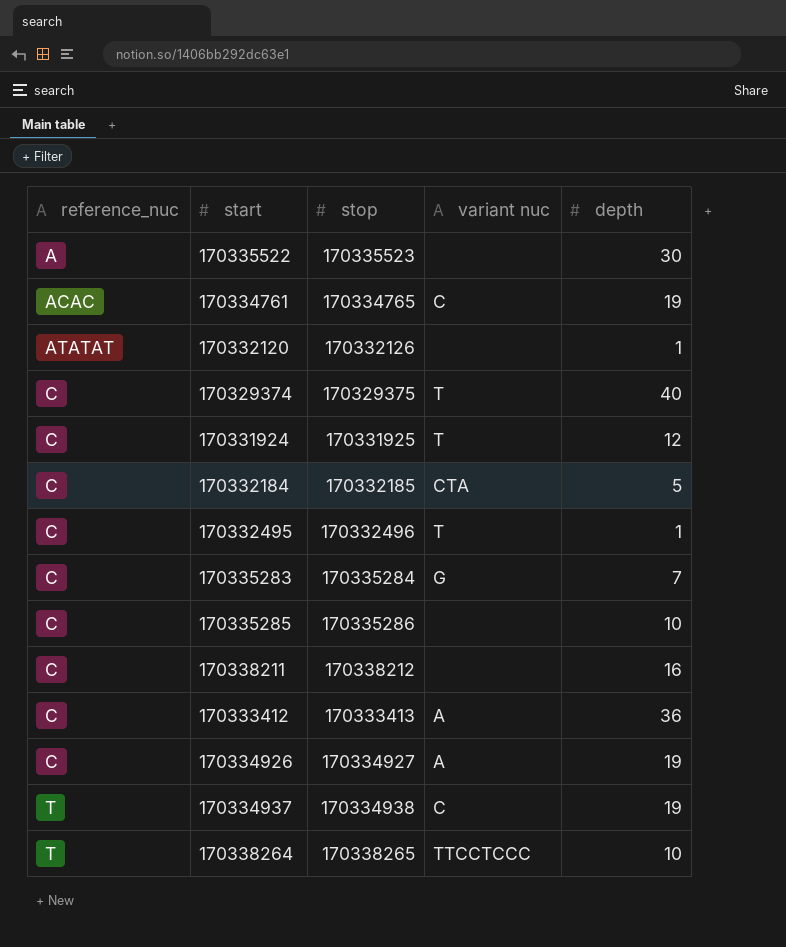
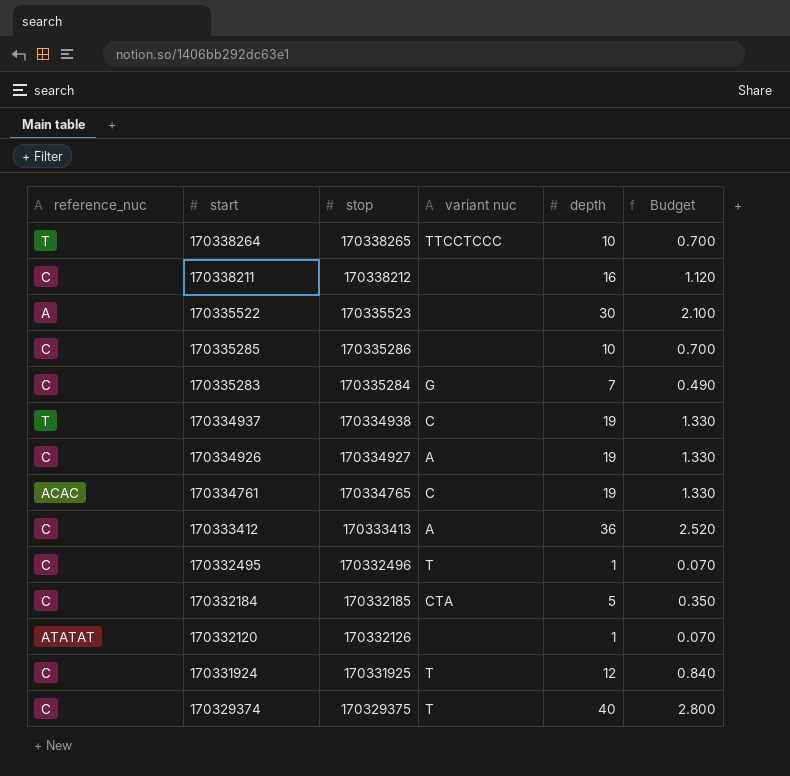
row order: reference_nuc ascending -> start descending
column Budget | formula: none -> [depth] * 0.07

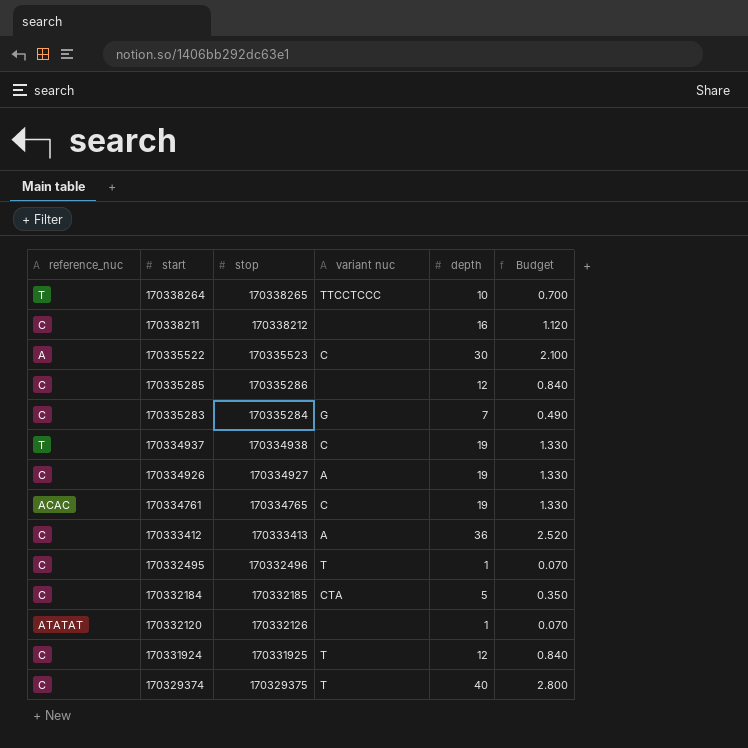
170335522 | variant nuc: none -> C
170335285 | depth: 10 -> 12
170335285 | Budget: 0.700 -> 0.840

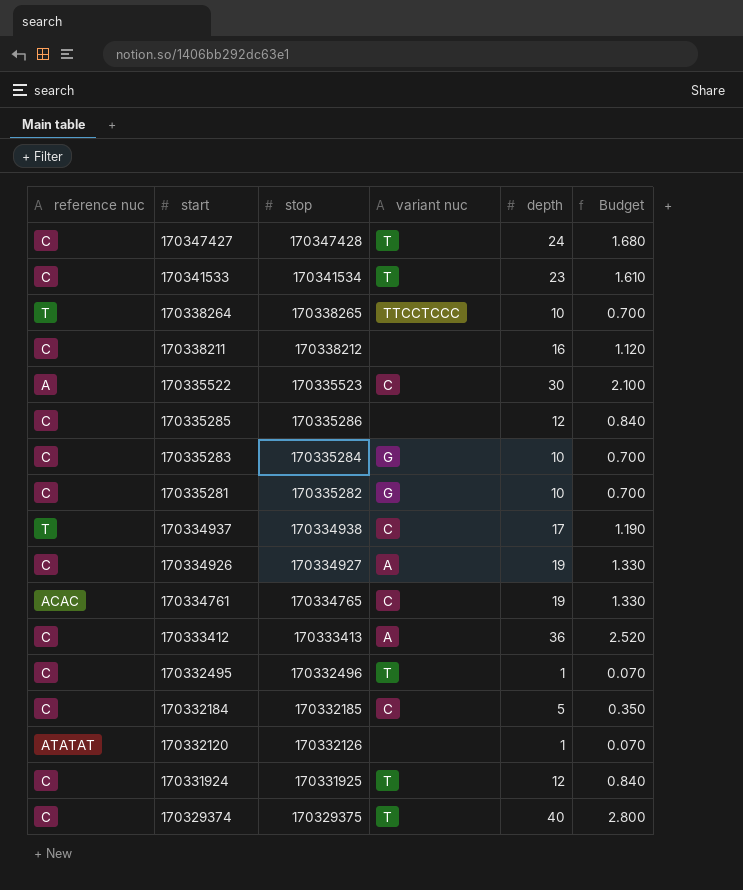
column name: reference_nuc -> reference nuc
row 170347427: none -> C | 170347428 | T | 24 | 1.680
row 170341533: none -> C | 170341534 | T | 23 | 1.610
170335283 | depth: 7 -> 10
170335283 | Budget: 0.490 -> 0.700
row 170335281: none -> C | 170335282 | G | 10 | 0.700
170334937 | depth: 19 -> 17
170334937 | Budget: 1.330 -> 1.190
170332184 | variant nuc: CTA -> C

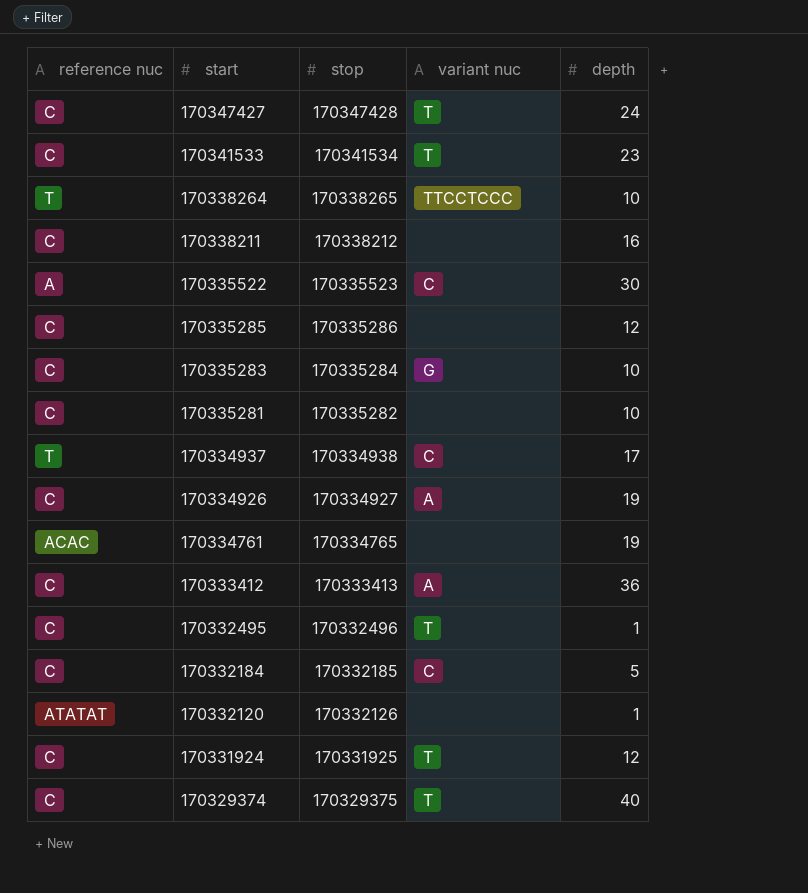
column Budget | formula: [depth] * 0.07 -> none
170335281 | variant nuc: G -> none
170334761 | variant nuc: C -> none

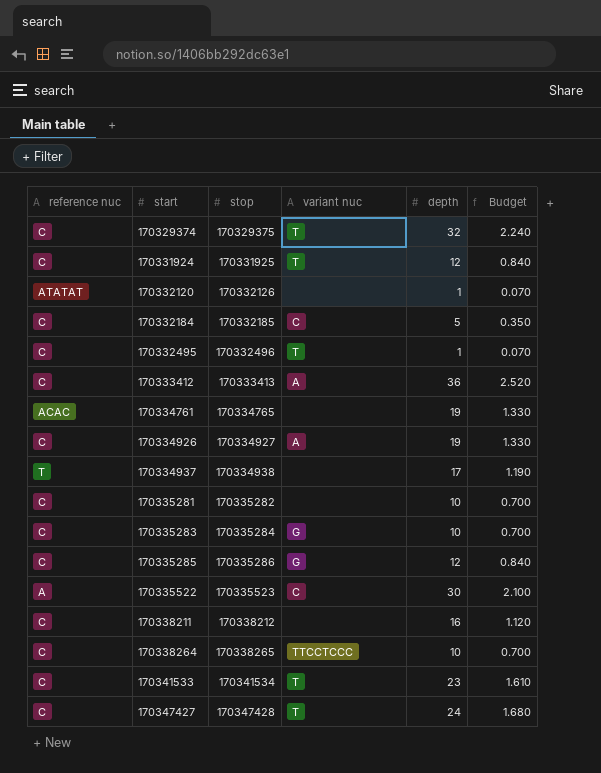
row order: start descending -> start ascending
column Budget | formula: none -> [depth] * 0.07
170329374 | depth: 40 -> 32
170334937 | variant nuc: C -> none
170335285 | variant nuc: none -> G
170338264 | reference nuc: T -> C

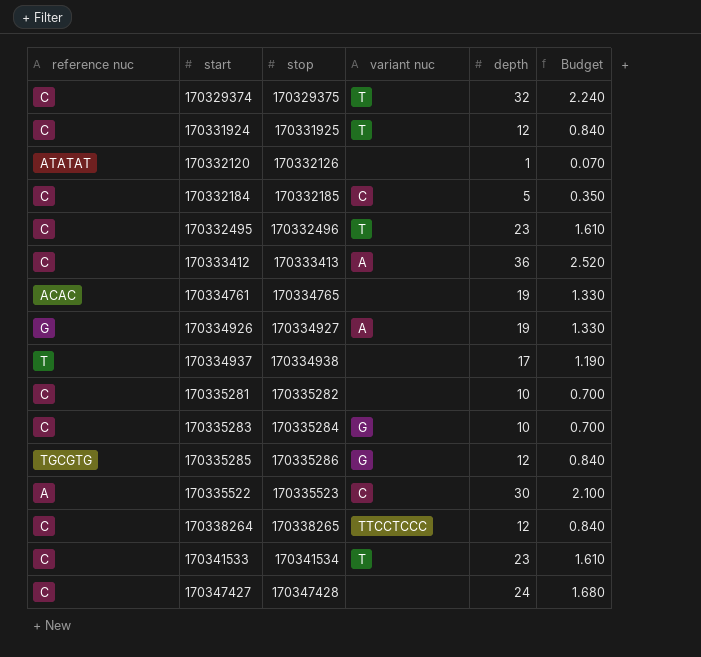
row 170338211: C | 170338212 | none | 16 | 1.120 -> none
170332495 | depth: 1 -> 23
170332495 | Budget: 0.070 -> 1.610
170334926 | reference nuc: C -> G
170335285 | reference nuc: C -> TGCGTG
170338264 | depth: 10 -> 12
170338264 | Budget: 0.700 -> 0.840
170347427 | variant nuc: T -> none

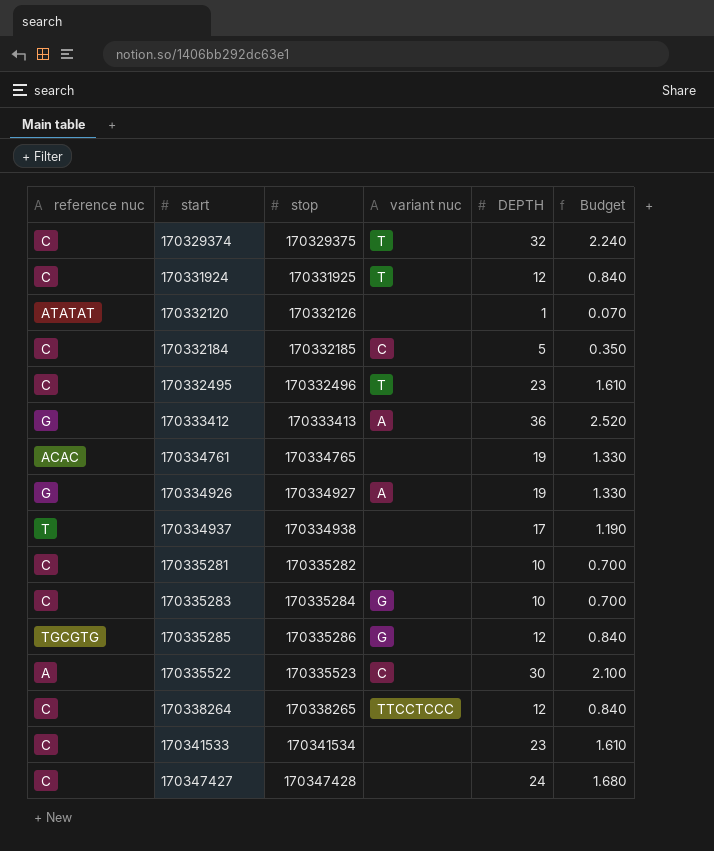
column name: depth -> DEPTH
170333412 | reference nuc: C -> G
170341533 | variant nuc: T -> none

